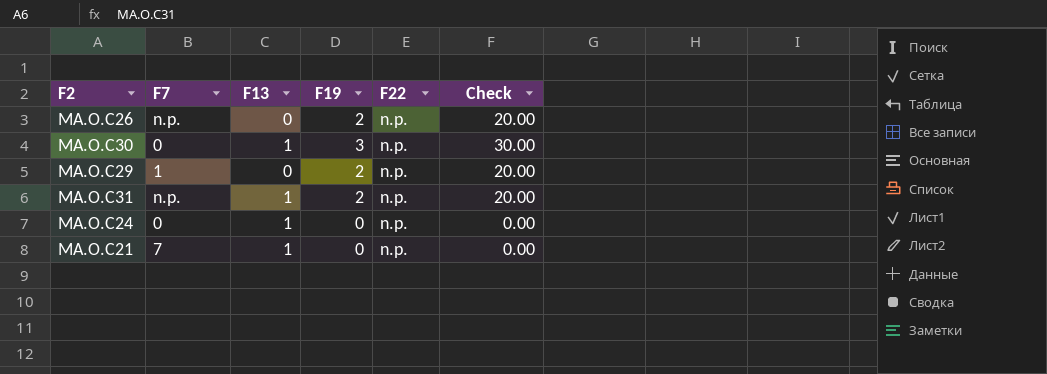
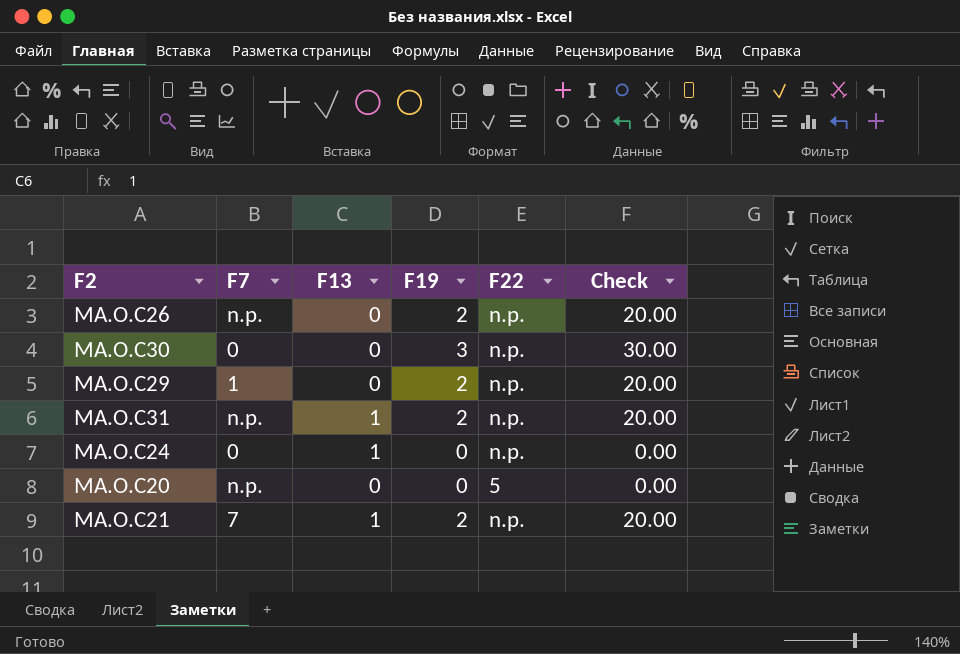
MA.O.C30 | F13: 1 -> 0
row MA.O.C20: none -> n.p. | 0 | 0 | 5 | 0.00
MA.O.C21 | F19: 0 -> 2
MA.O.C21 | Check: 0.00 -> 20.00

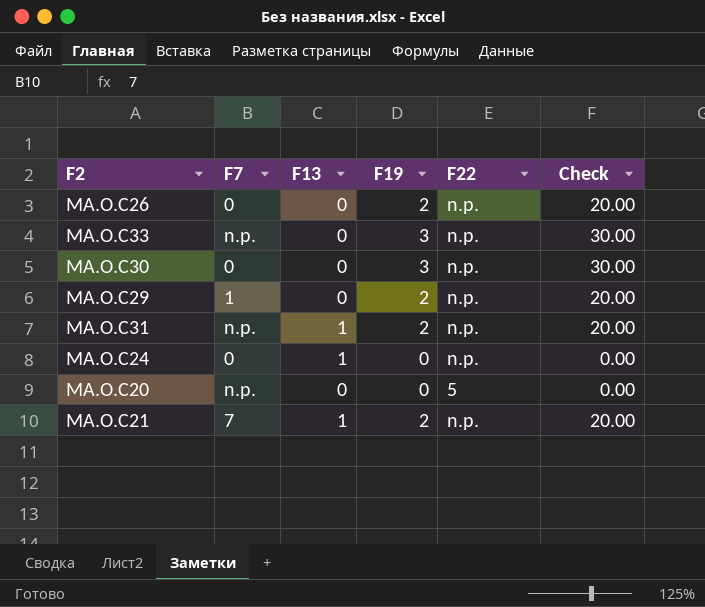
MA.O.C26 | F7: n.p. -> 0
row MA.O.C33: none -> n.p. | 0 | 3 | n.p. | 30.00

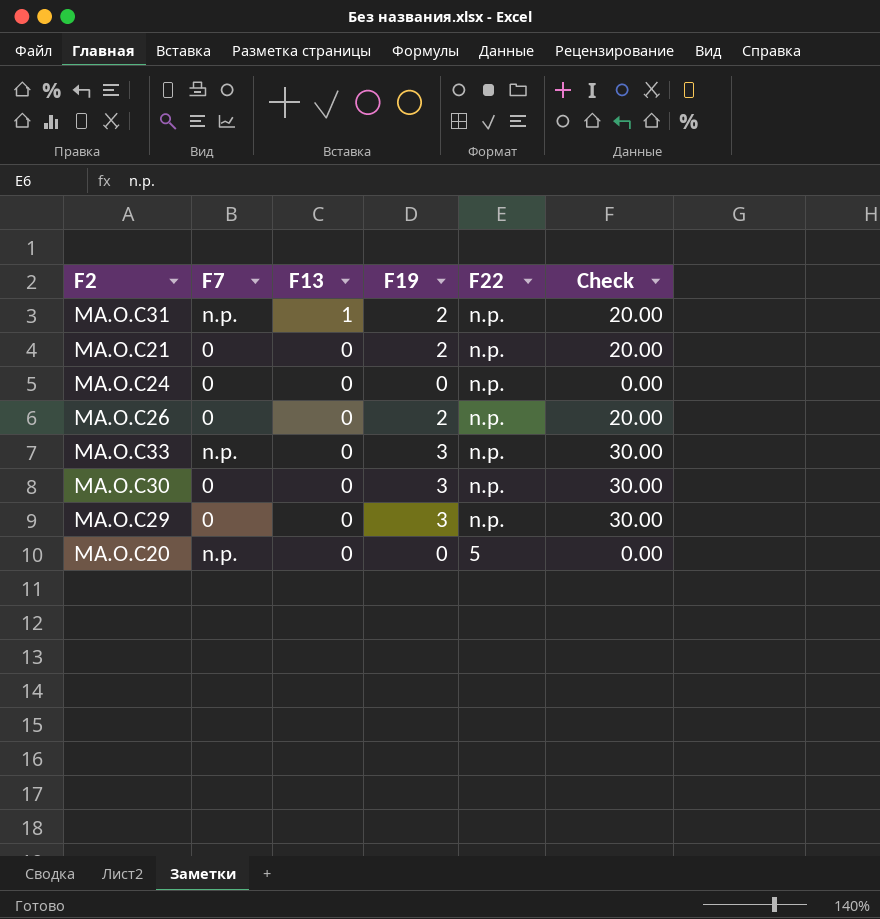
row order: none -> F13 descending
MA.O.C21 | F7: 7 -> 0
MA.O.C21 | F13: 1 -> 0
MA.O.C24 | F13: 1 -> 0
MA.O.C29 | F7: 1 -> 0
MA.O.C29 | F19: 2 -> 3
MA.O.C29 | Check: 20.00 -> 30.00

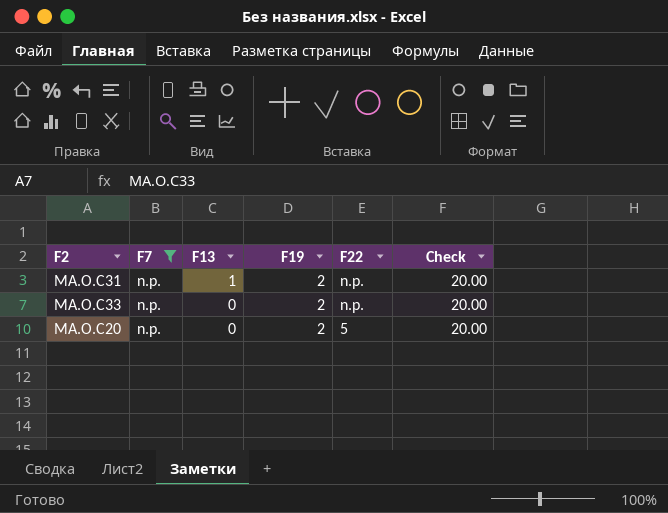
filter: none -> F7 = n.p.
MA.O.C33 | F19: 3 -> 2
MA.O.C33 | Check: 30.00 -> 20.00
MA.O.C20 | F19: 0 -> 2
MA.O.C20 | Check: 0.00 -> 20.00

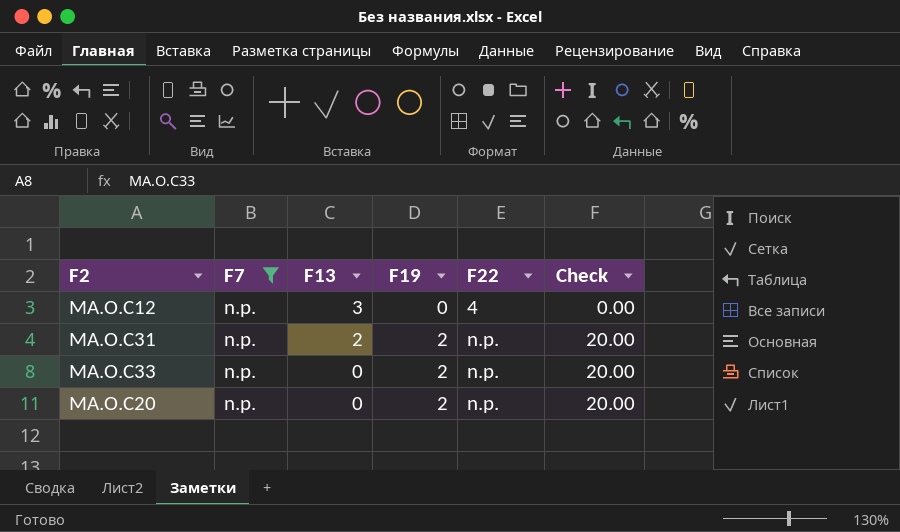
row MA.O.C12: none -> n.p. | 3 | 0 | 4 | 0.00
MA.O.C31 | F13: 1 -> 2
MA.O.C20 | F22: 5 -> n.p.

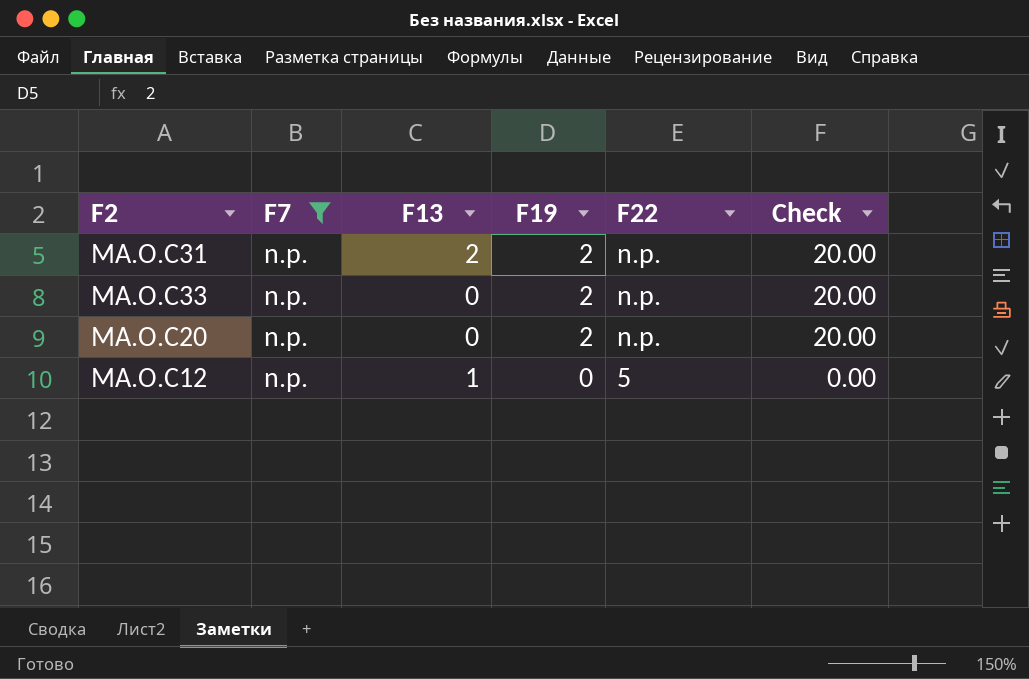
row order: F13 descending -> F19 descending
MA.O.C12 | F13: 3 -> 1
MA.O.C12 | F22: 4 -> 5

